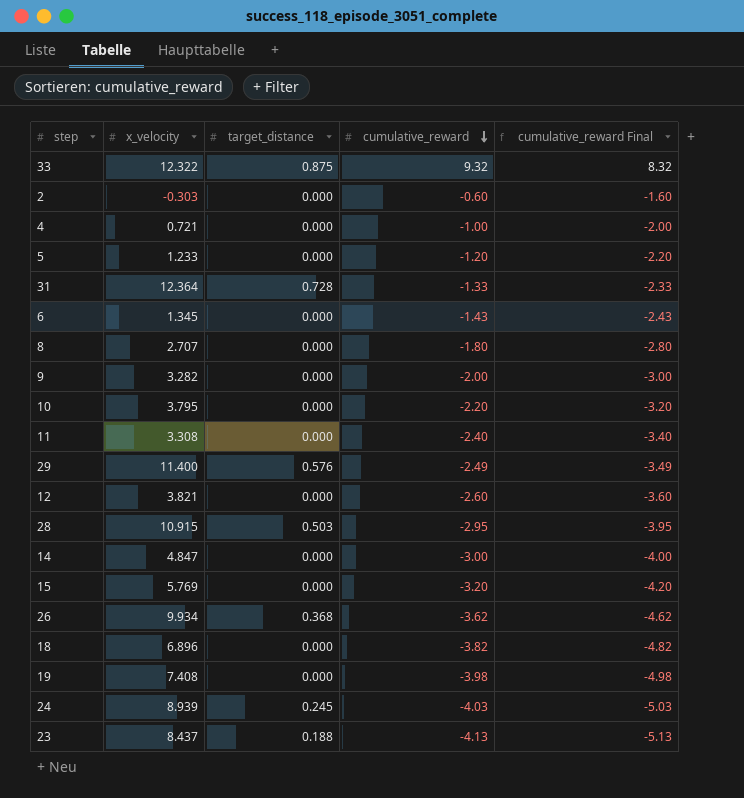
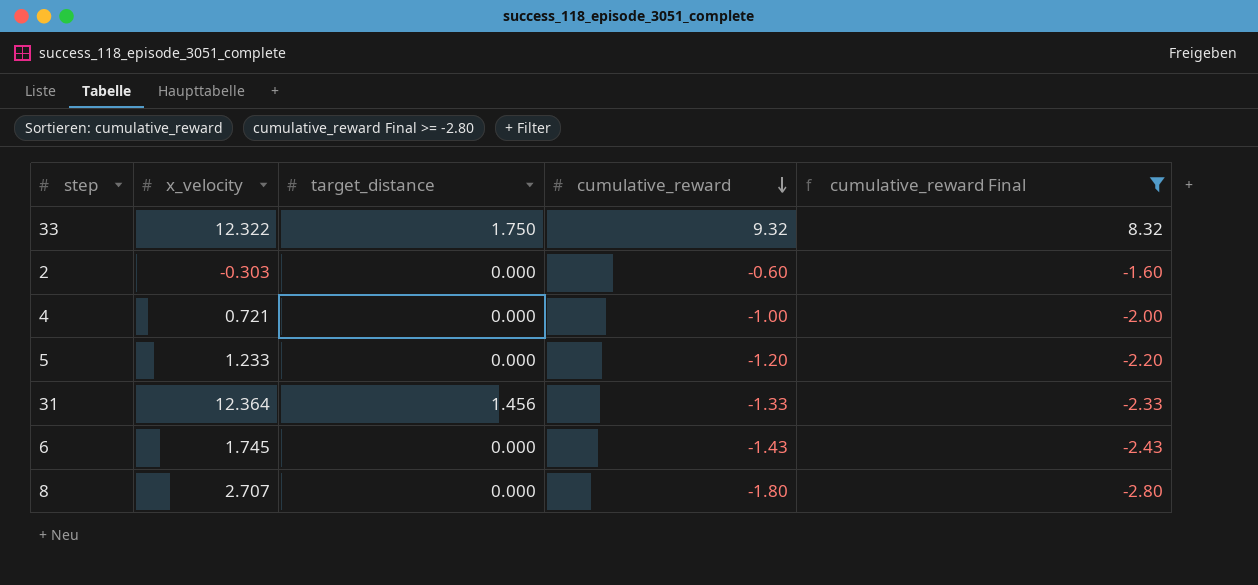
filter: none -> cumulative_reward Final >= -2.80
33 | target_distance: 0.875 -> 1.750
31 | target_distance: 0.728 -> 1.456
6 | x_velocity: 1.345 -> 1.745

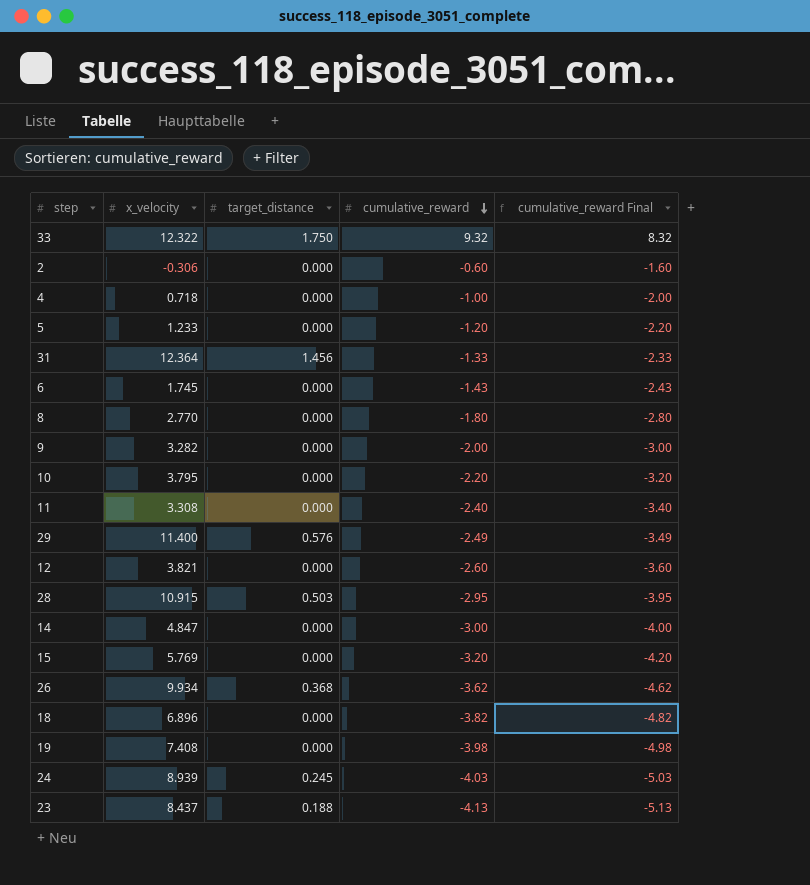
filter: cumulative_reward Final >= -2.80 -> none
2 | x_velocity: -0.303 -> -0.306
4 | x_velocity: 0.721 -> 0.718
8 | x_velocity: 2.707 -> 2.770

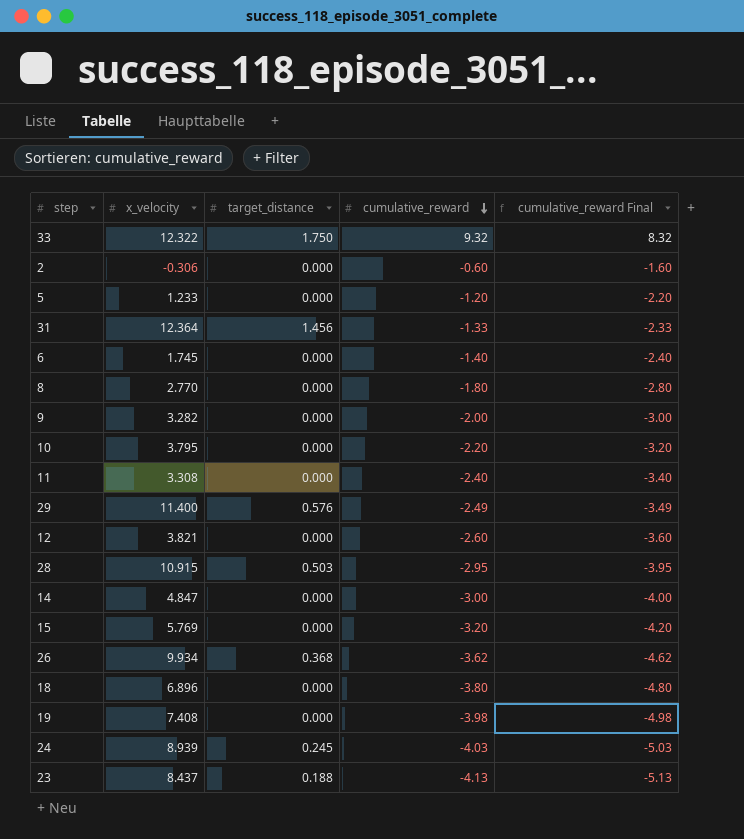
row 4: 0.718 | 0.000 | -1.00 | -2.00 -> none
6 | cumulative_reward: -1.43 -> -1.40
6 | cumulative_reward Final: -2.43 -> -2.40
18 | cumulative_reward: -3.82 -> -3.80
18 | cumulative_reward Final: -4.82 -> -4.80

